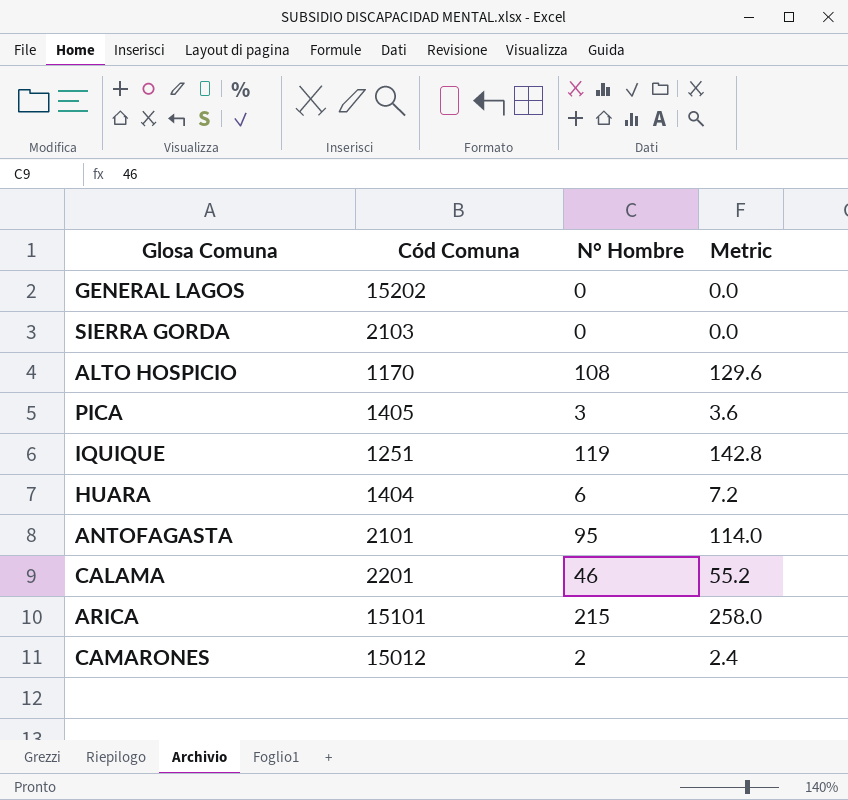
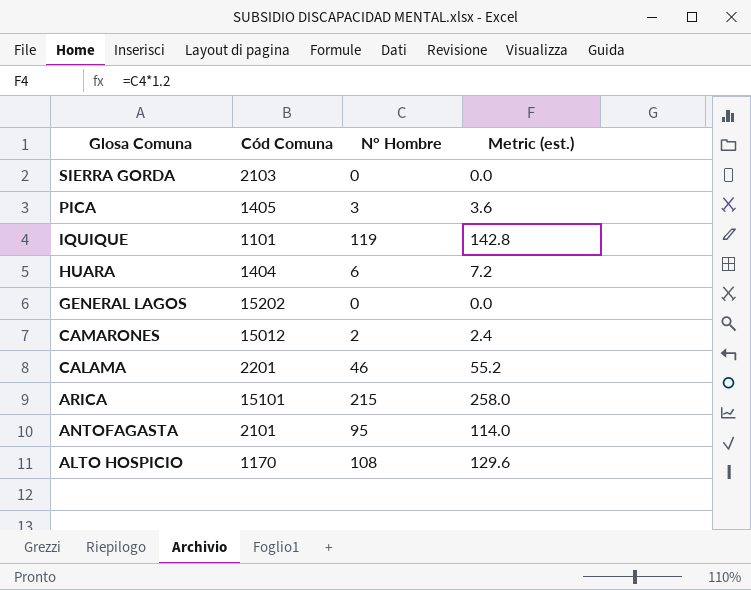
row order: none -> Glosa Comuna descending
column name: Metric -> Metric (est.)
IQUIQUE | Cód Comuna: 1251 -> 1101

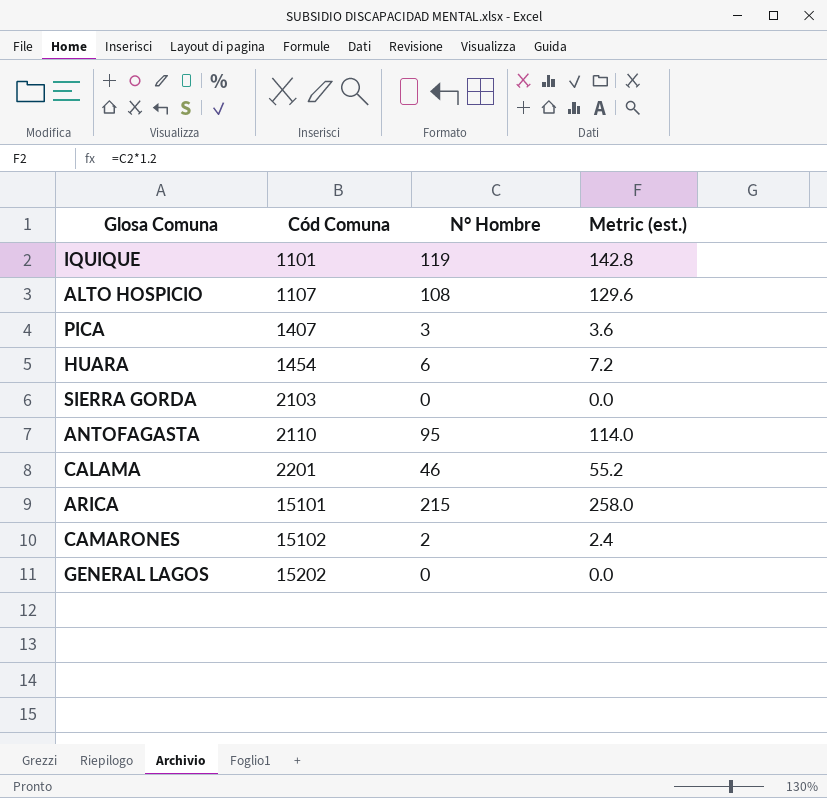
row order: Glosa Comuna descending -> Cód Comuna ascending
ALTO HOSPICIO | Cód Comuna: 1170 -> 1107
PICA | Cód Comuna: 1405 -> 1407
HUARA | Cód Comuna: 1404 -> 1454
ANTOFAGASTA | Cód Comuna: 2101 -> 2110
CAMARONES | Cód Comuna: 15012 -> 15102

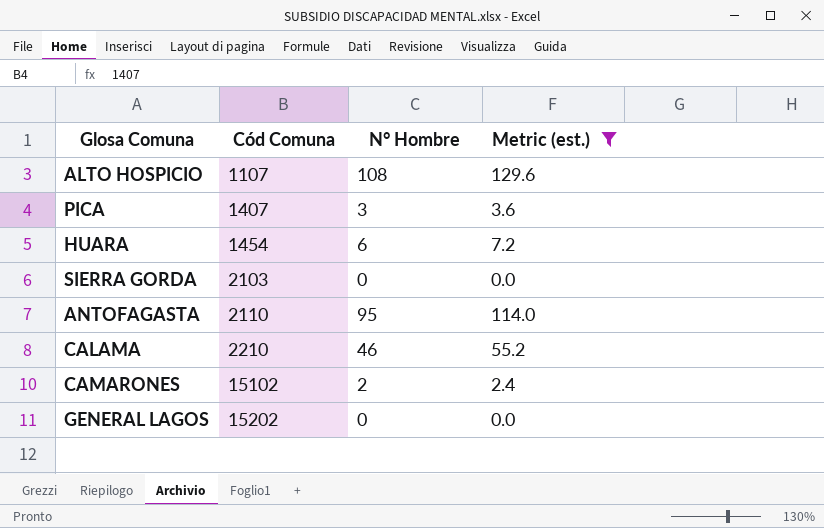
filter: none -> Metric (est.) <= 129.6
CALAMA | Cód Comuna: 2201 -> 2210

